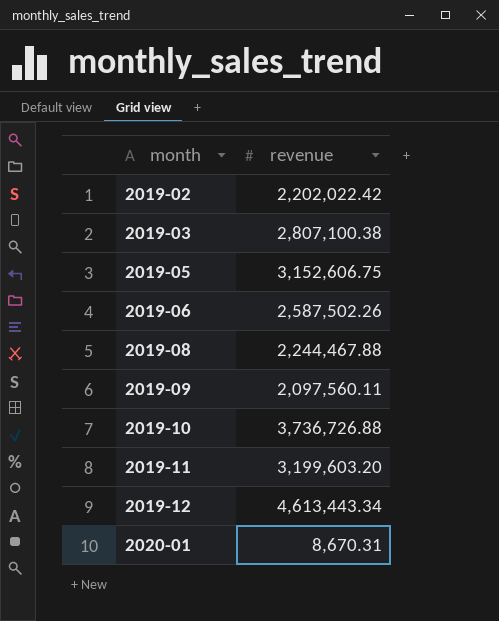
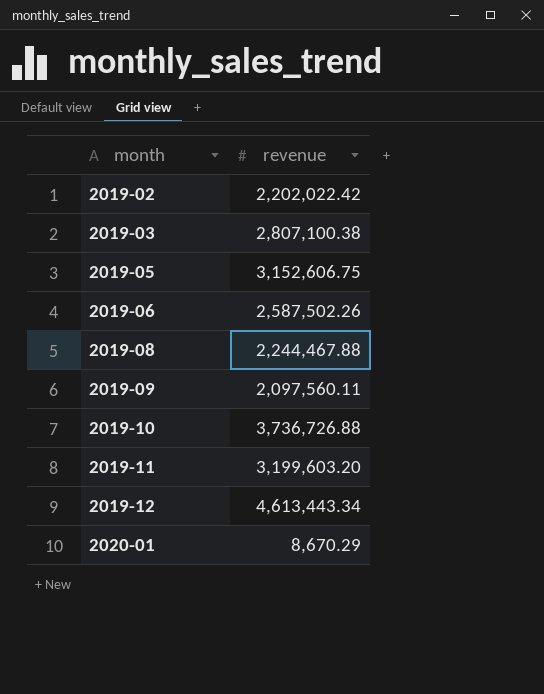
2020-01 | revenue: 8,670.31 -> 8,670.29

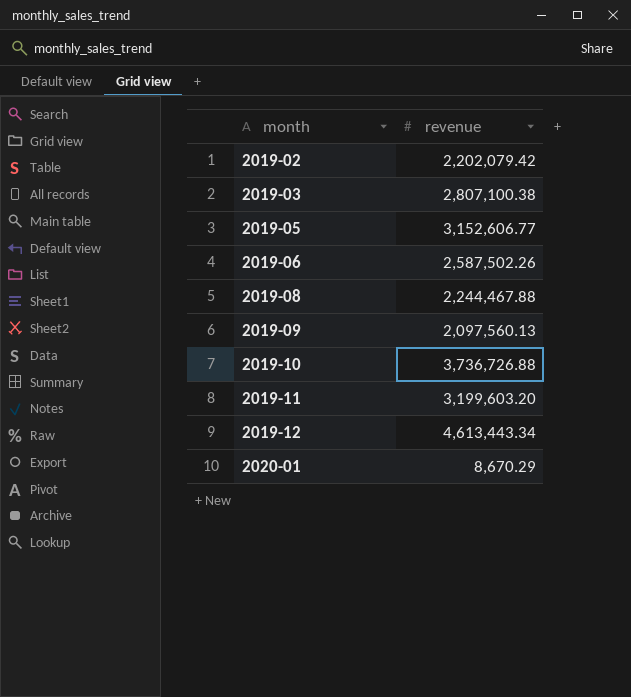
2019-02 | revenue: 2,202,022.42 -> 2,202,079.42
2019-05 | revenue: 3,152,606.75 -> 3,152,606.77
2019-09 | revenue: 2,097,560.11 -> 2,097,560.13

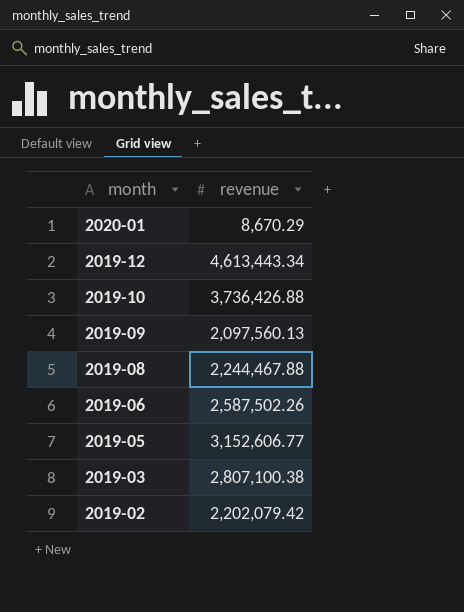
row order: month ascending -> month descending
row 2019-11: 3,199,603.20 -> none
2019-10 | revenue: 3,736,726.88 -> 3,736,426.88

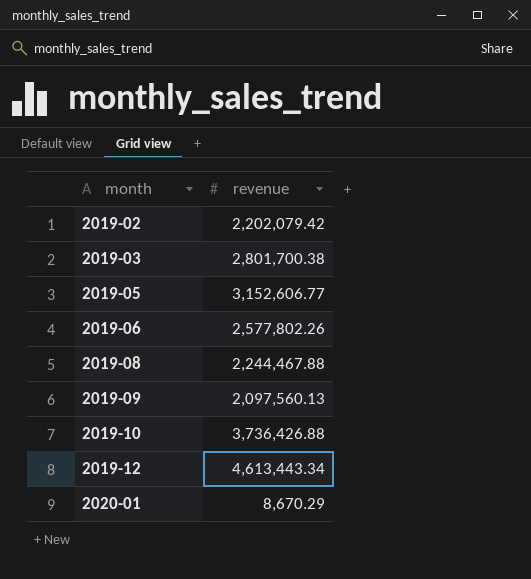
row order: month descending -> month ascending
2019-03 | revenue: 2,807,100.38 -> 2,801,700.38
2019-06 | revenue: 2,587,502.26 -> 2,577,802.26

